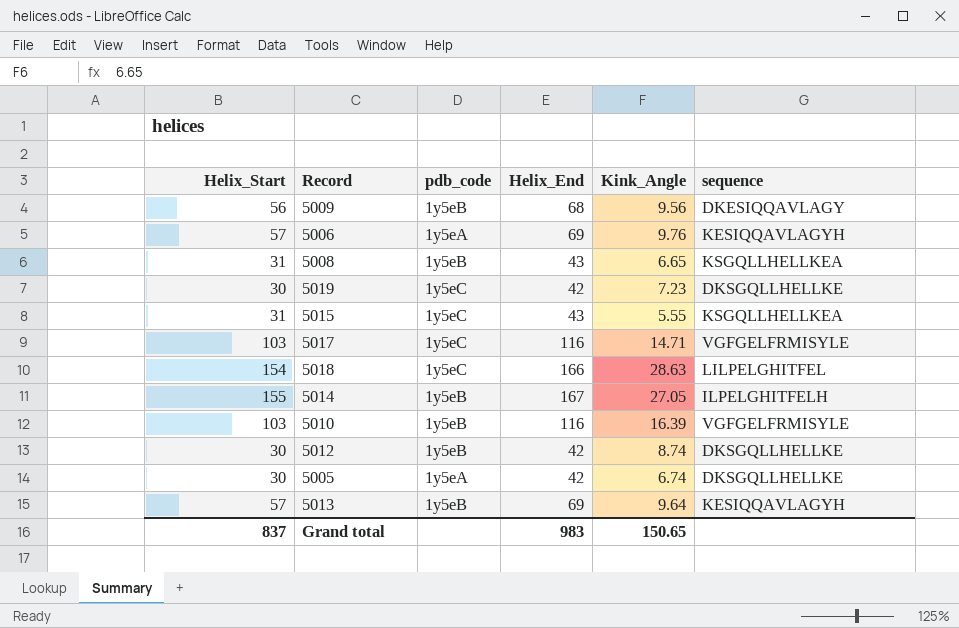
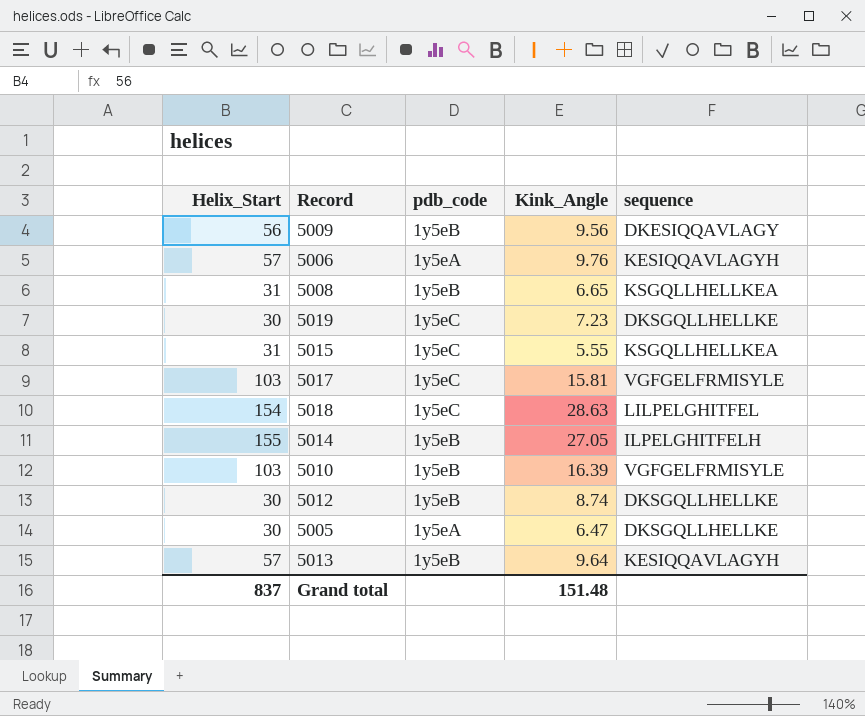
column Helix_End | position: 4 -> none
5017 | Kink_Angle: 14.71 -> 15.81
5005 | Kink_Angle: 6.74 -> 6.47
Grand total | Kink_Angle: 150.65 -> 151.48

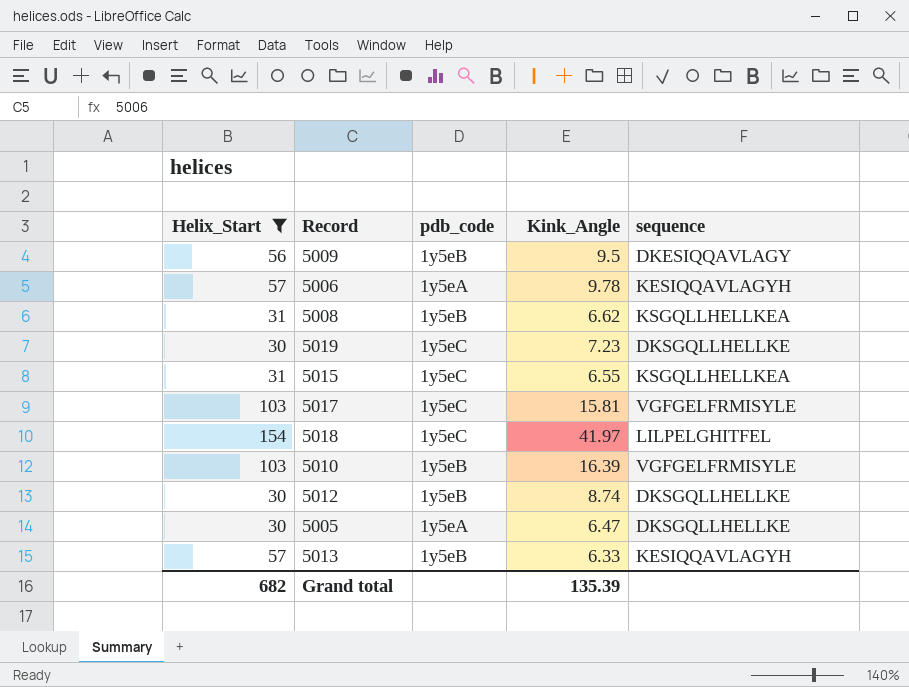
filter: none -> Helix_Start != 155
5009 | Kink_Angle: 9.56 -> 9.5
5006 | Kink_Angle: 9.76 -> 9.78
5008 | Kink_Angle: 6.65 -> 6.62
5015 | Kink_Angle: 5.55 -> 6.55
5018 | Kink_Angle: 28.63 -> 41.97
5013 | Kink_Angle: 9.64 -> 6.33
Grand total | Helix_Start: 837 -> 682
Grand total | Kink_Angle: 151.48 -> 135.39

